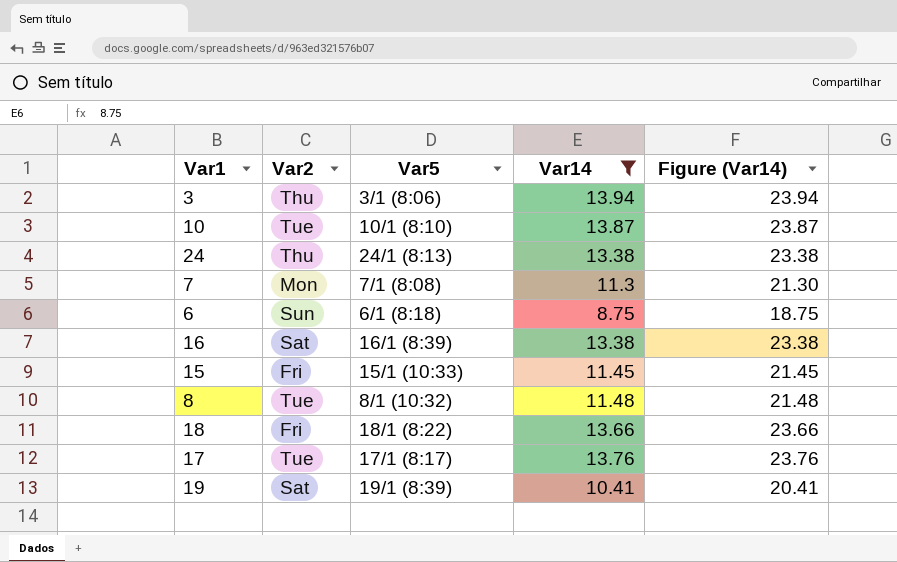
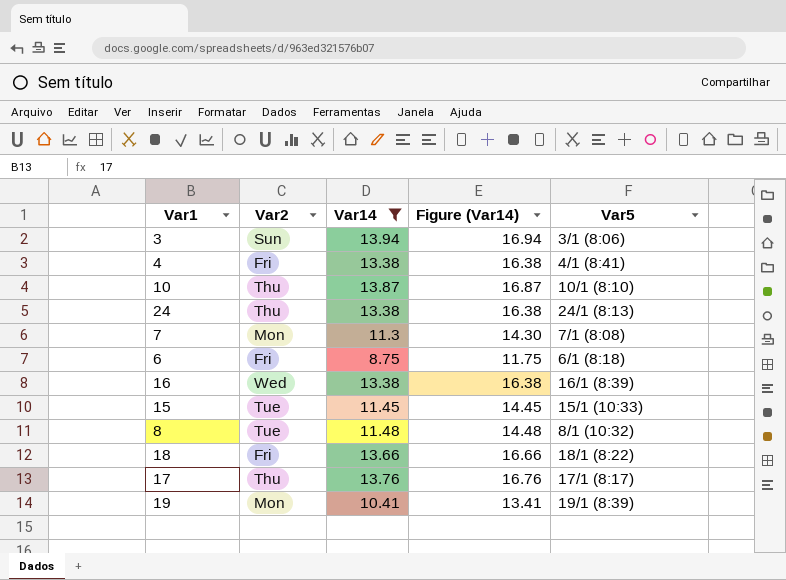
column Figure (Var14) | formula: [Var14] + 10 -> [Var14] + 3
column Var5 | position: 3 -> 5
3 | Var2: Thu -> Sun
row 4: none -> Fri | 13.38 | 16.38 | 4/1 (8:41)
10 | Var2: Tue -> Thu
6 | Var2: Sun -> Fri
16 | Var2: Sat -> Wed
15 | Var2: Fri -> Tue
17 | Var2: Tue -> Thu
19 | Var2: Sat -> Mon

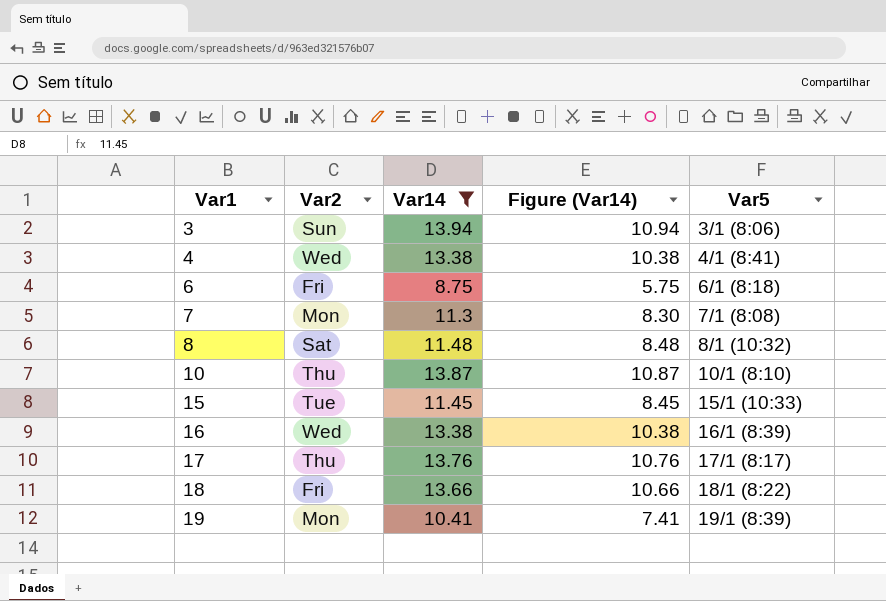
row order: none -> Var1 ascending
column Figure (Var14) | formula: [Var14] + 3 -> [Var14] - 3
row 24: Thu | 13.38 | 16.38 | 24/1 (8:13) -> none
4 | Var2: Fri -> Wed
8 | Var2: Tue -> Sat

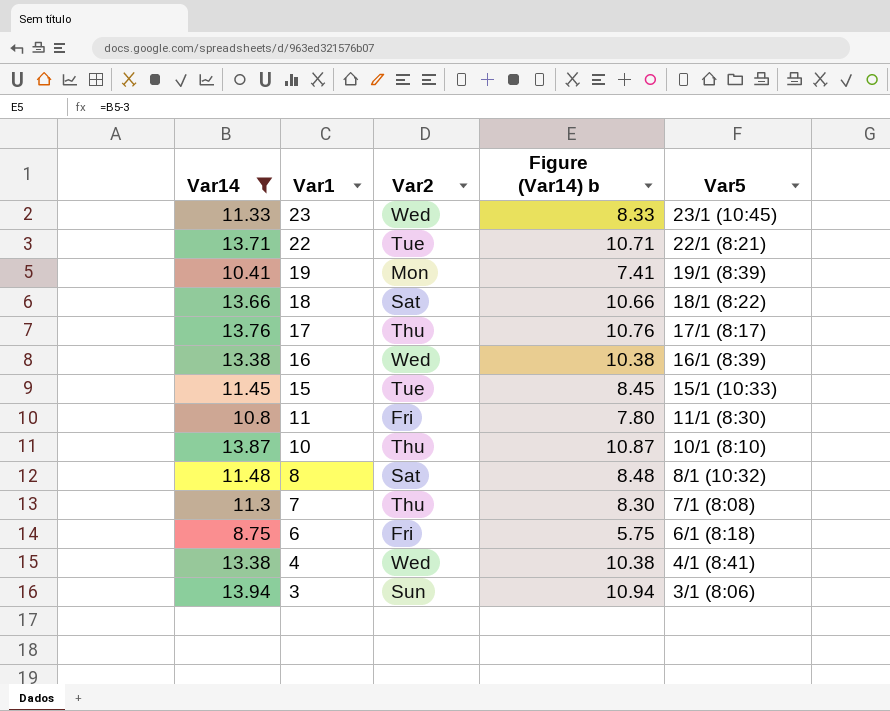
row order: Var1 ascending -> Var1 descending
column Var14 | position: 3 -> 1
column name: Figure (Var14) -> Figure (Var14) b
row 23: none -> 11.33 | Wed | 8.33 | 23/1 (10:45)
row 22: none -> 13.71 | Tue | 10.71 | 22/1 (8:21)
18 | Var2: Fri -> Sat
row 11: none -> 10.8 | Fri | 7.80 | 11/1 (8:30)
7 | Var2: Mon -> Thu

